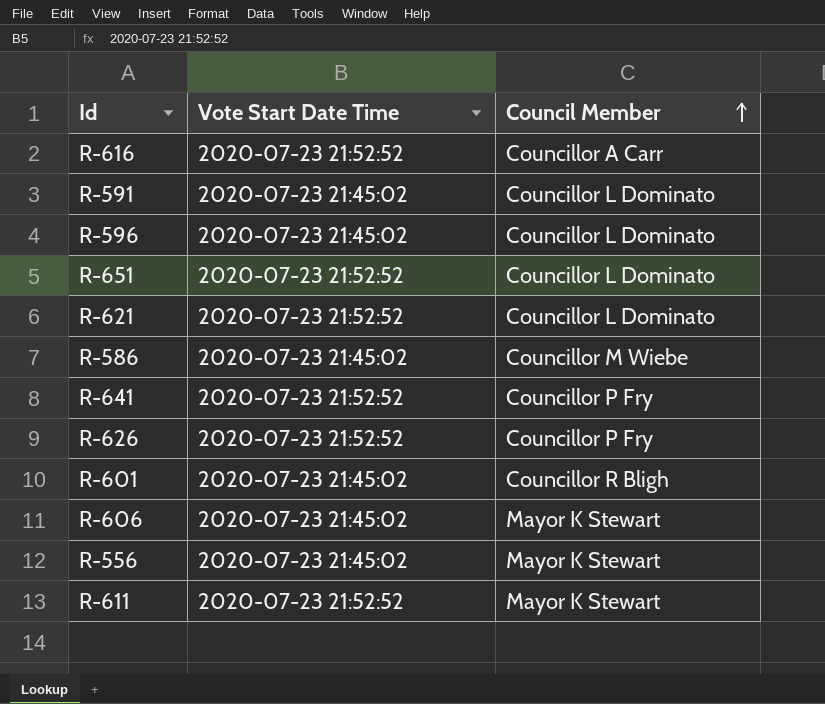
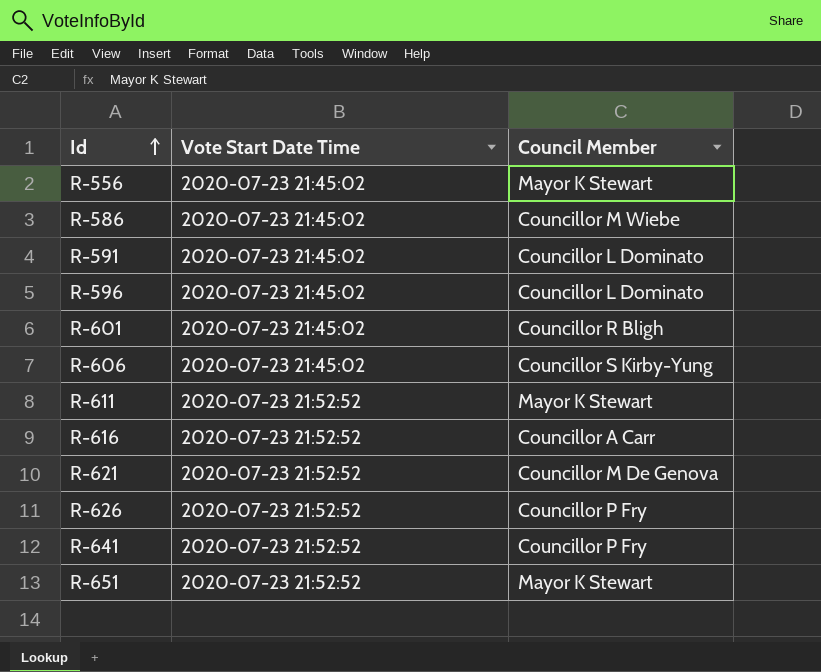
row order: Council Member ascending -> Id ascending
R-606 | Council Member: Mayor K Stewart -> Councillor S Kirby-Yung
R-621 | Council Member: Councillor L Dominato -> Councillor M De Genova
R-651 | Council Member: Councillor L Dominato -> Mayor K Stewart

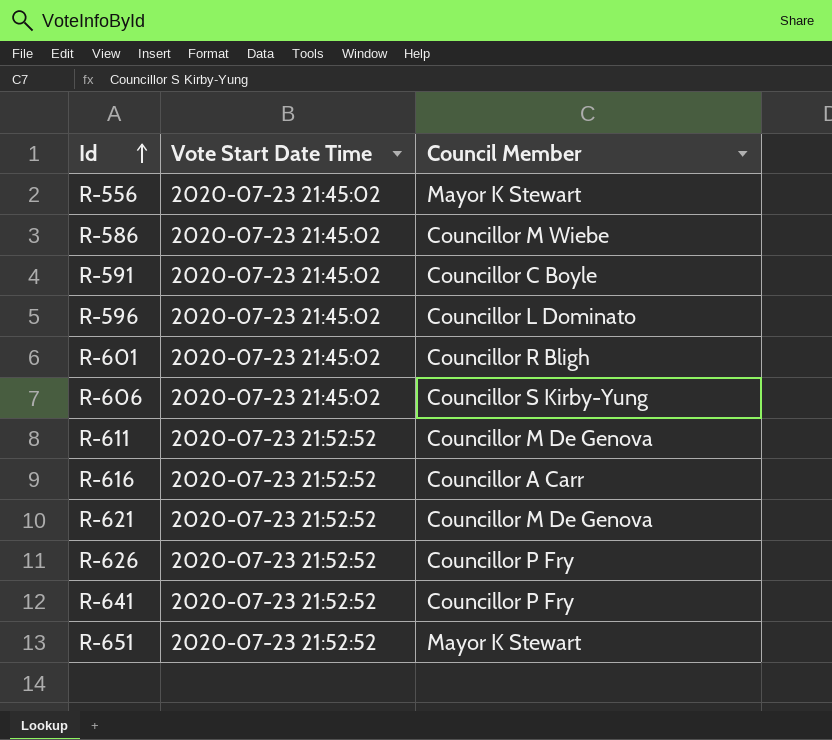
R-591 | Council Member: Councillor L Dominato -> Councillor C Boyle
R-611 | Council Member: Mayor K Stewart -> Councillor M De Genova

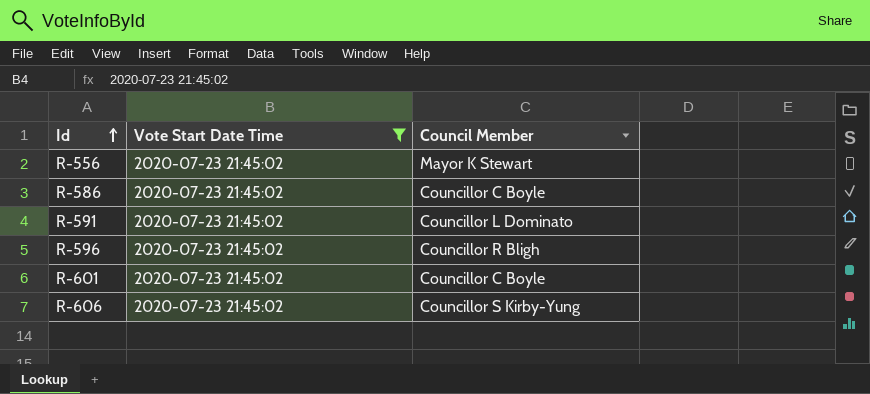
filter: none -> Vote Start Date Time = 2020-07-23 21:45:02
R-586 | Council Member: Councillor M Wiebe -> Councillor C Boyle
R-591 | Council Member: Councillor C Boyle -> Councillor L Dominato
R-596 | Council Member: Councillor L Dominato -> Councillor R Bligh
R-601 | Council Member: Councillor R Bligh -> Councillor C Boyle

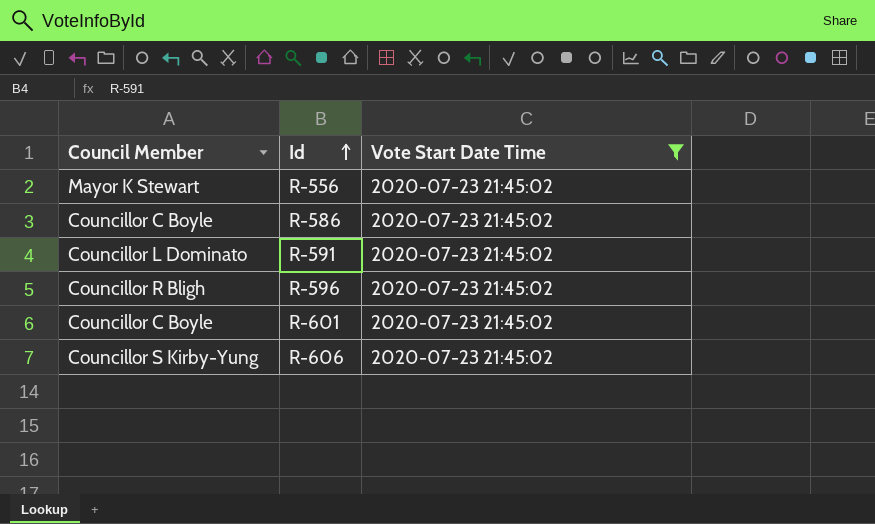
column Council Member | position: 3 -> 1

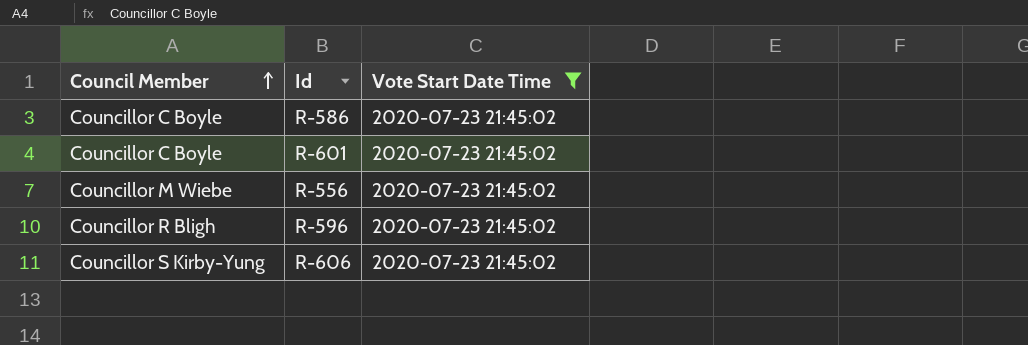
row order: Id ascending -> Council Member ascending
row R-591: Councillor L Dominato | 2020-07-23 21:45:02 -> none
R-556 | Council Member: Mayor K Stewart -> Councillor M Wiebe

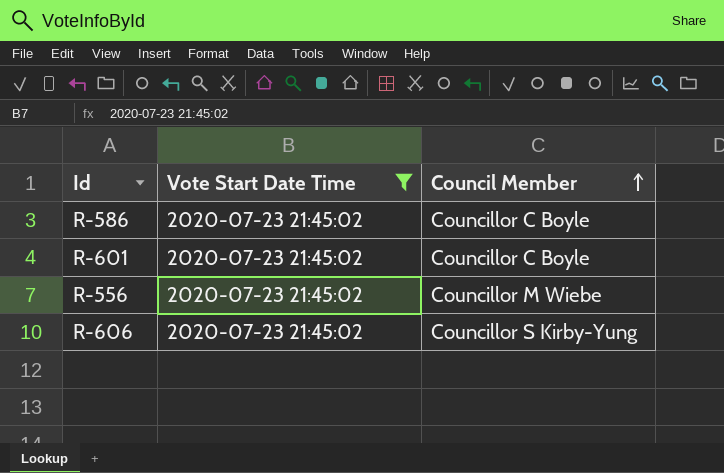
column Council Member | position: 1 -> 3
row R-596: Councillor R Bligh | 2020-07-23 21:45:02 -> none

